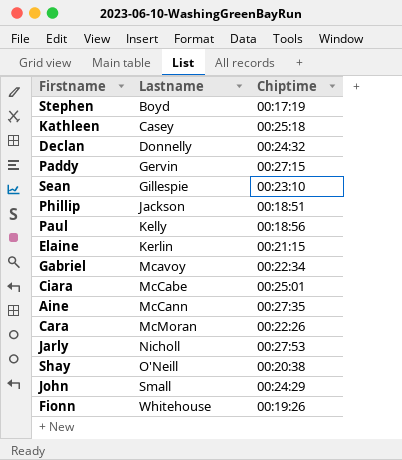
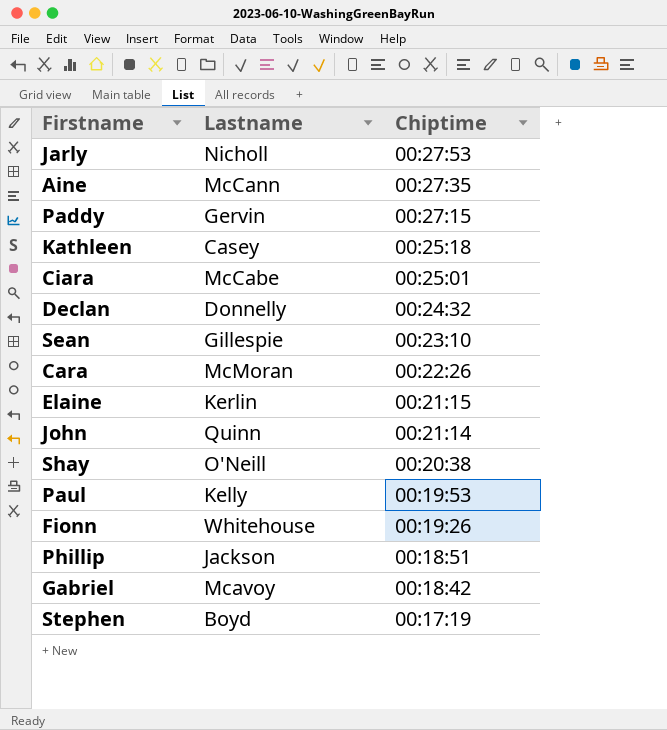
row order: Lastname ascending -> Chiptime descending
John | Lastname: Small -> Quinn
John | Chiptime: 00:24:29 -> 00:21:14
Paul | Chiptime: 00:18:56 -> 00:19:53
Gabriel | Chiptime: 00:22:34 -> 00:18:42

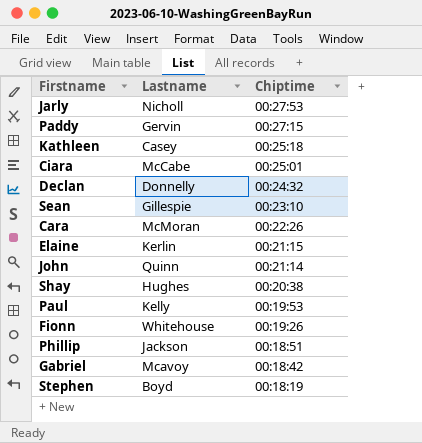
row Aine: McCann | 00:27:35 -> none
Shay | Lastname: O'Neill -> Hughes
Stephen | Chiptime: 00:17:19 -> 00:18:19

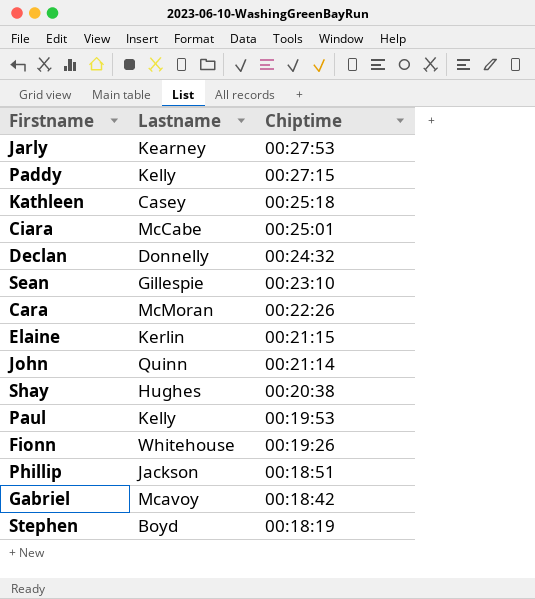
Jarly | Lastname: Nicholl -> Kearney
Paddy | Lastname: Gervin -> Kelly

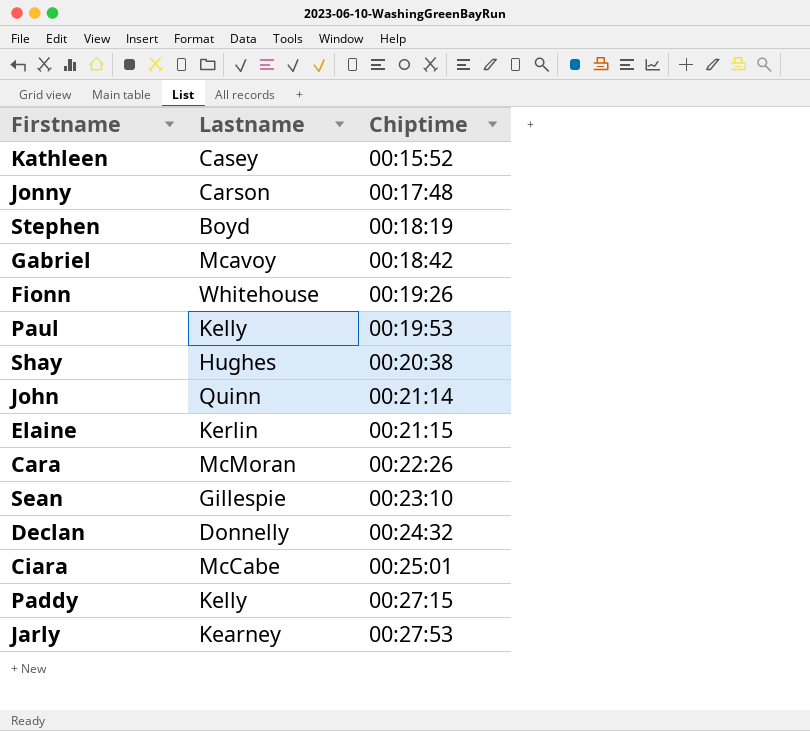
row order: Chiptime descending -> Chiptime ascending
row Phillip: Jackson | 00:18:51 -> none
Kathleen | Chiptime: 00:25:18 -> 00:15:52
row Jonny: none -> Carson | 00:17:48

